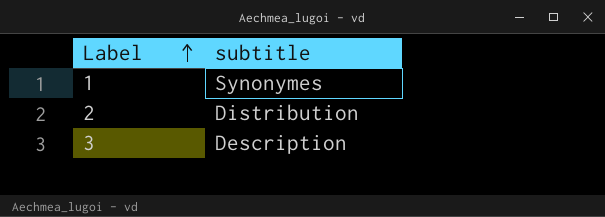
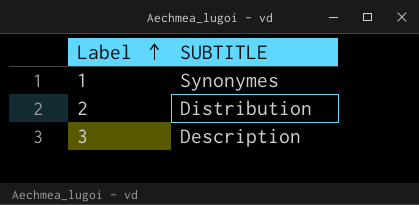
column name: subtitle -> SUBTITLE

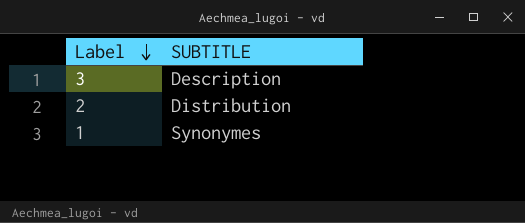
row order: Label ascending -> Label descending

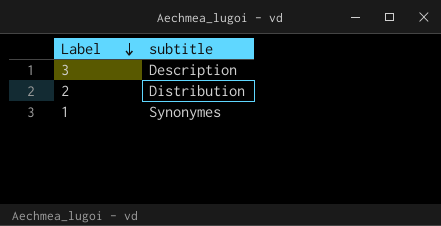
column name: SUBTITLE -> subtitle

